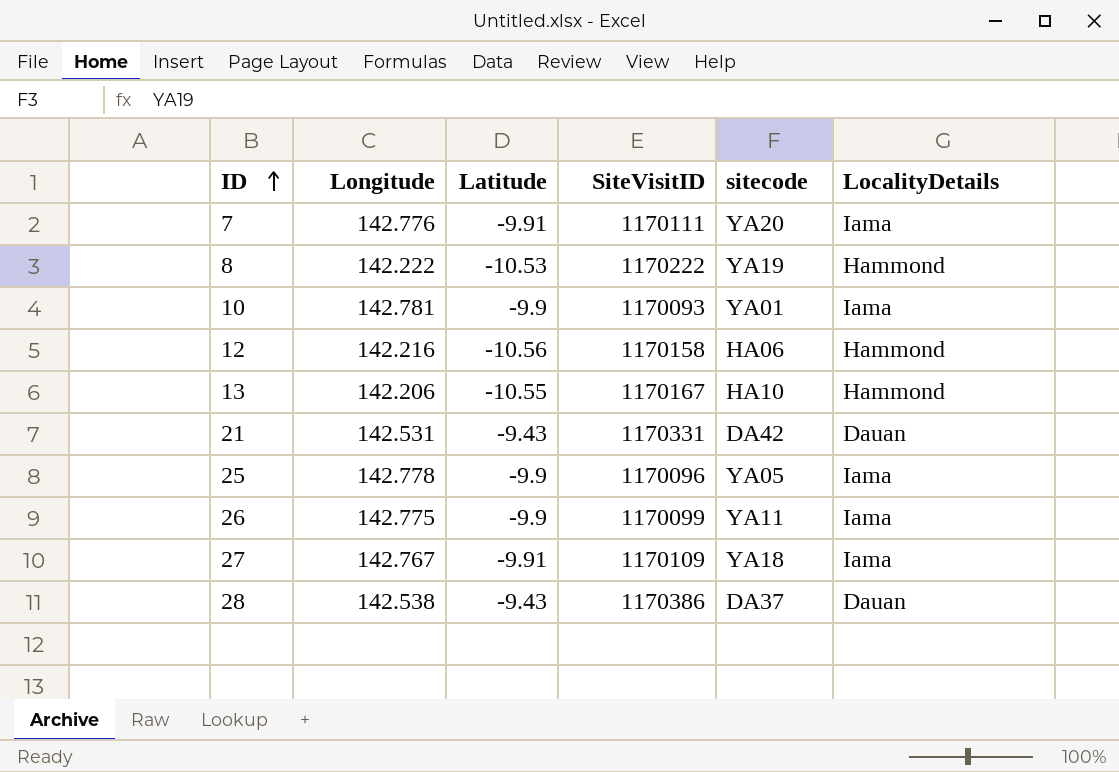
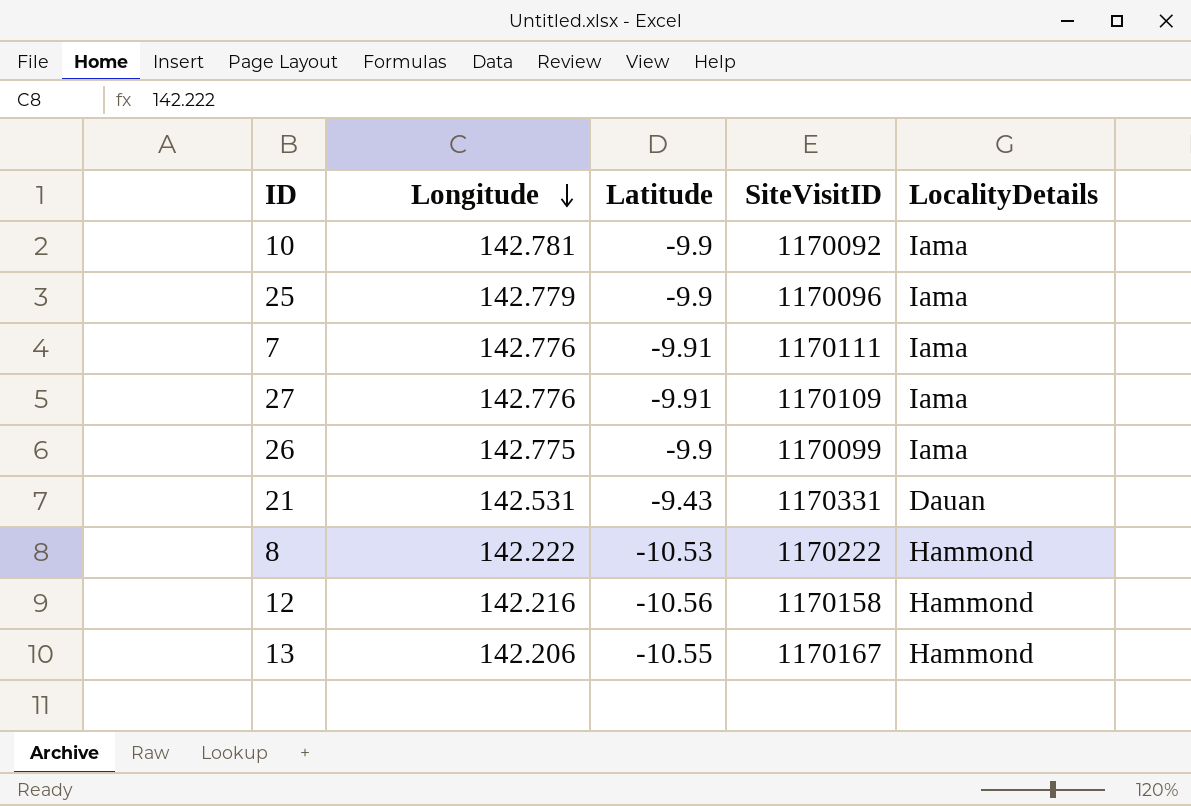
row order: ID ascending -> Longitude descending
column sitecode | position: 5 -> none
row 28: 142.538 | -9.43 | 1170386 | DA37 | Dauan -> none
10 | SiteVisitID: 1170093 -> 1170092
25 | Longitude: 142.778 -> 142.779
27 | Longitude: 142.767 -> 142.776

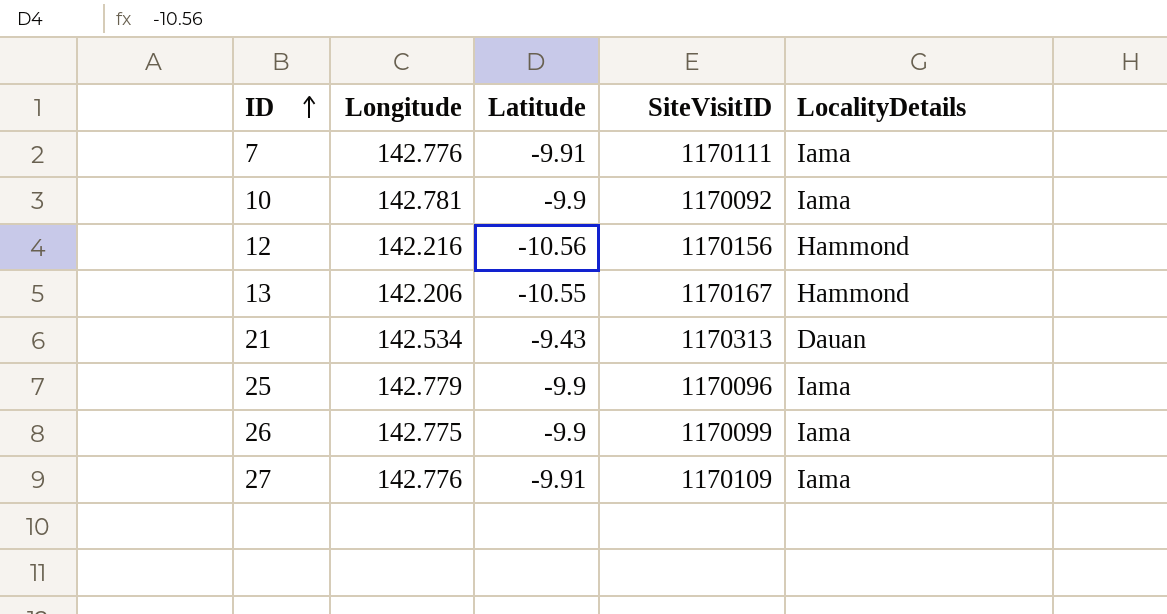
row order: Longitude descending -> ID ascending
row 8: 142.222 | -10.53 | 1170222 | Hammond -> none
12 | SiteVisitID: 1170158 -> 1170156
21 | Longitude: 142.531 -> 142.534
21 | SiteVisitID: 1170331 -> 1170313

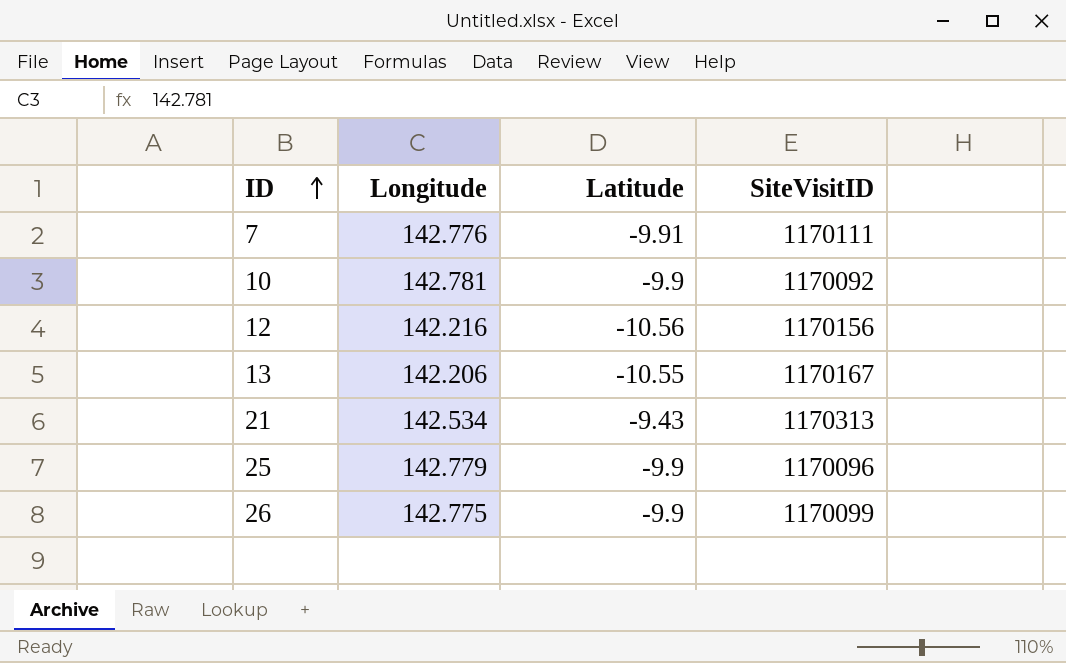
column LocalityDetails | position: 5 -> none
row 27: 142.776 | -9.91 | 1170109 | Iama -> none

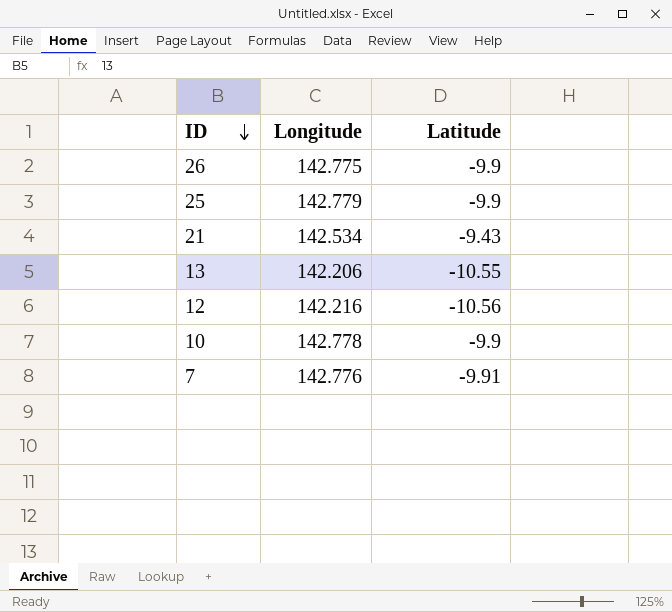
row order: ID ascending -> ID descending
column SiteVisitID | position: 4 -> none
10 | Longitude: 142.781 -> 142.778

